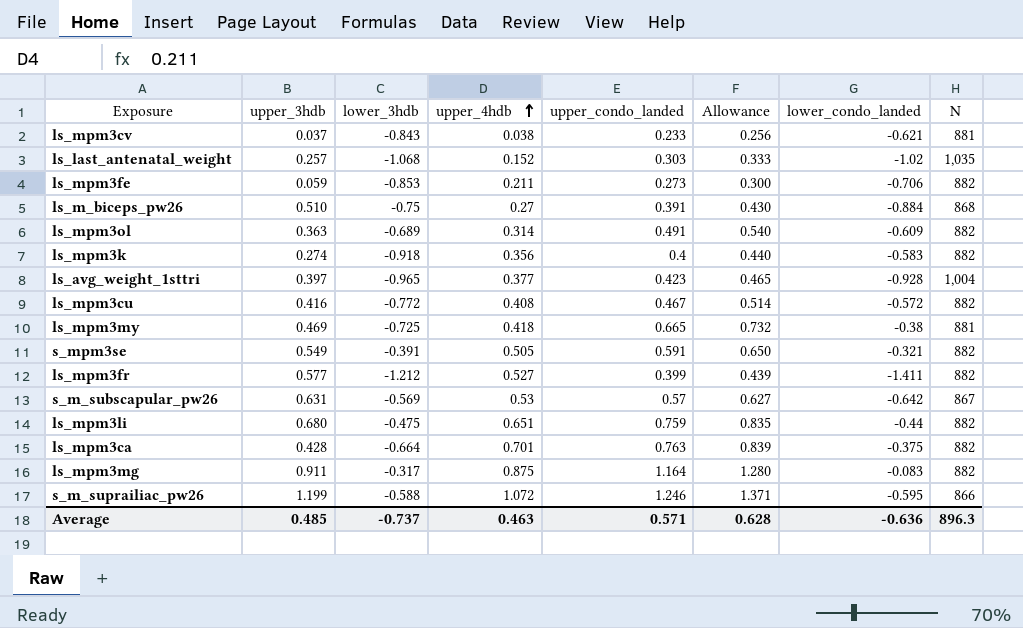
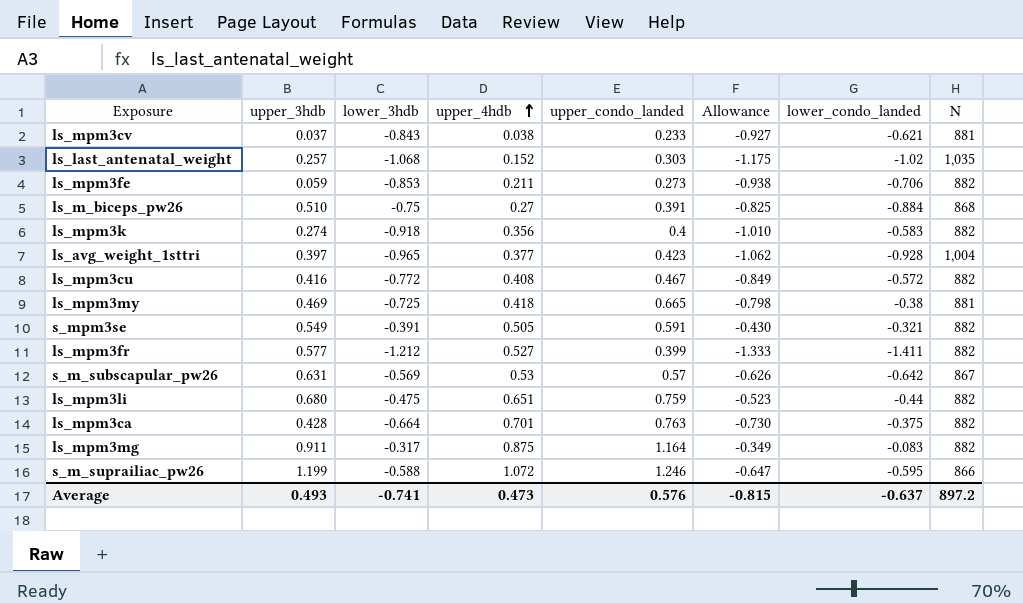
column Allowance | formula: [upper_condo_landed] * 1.1 -> [lower_3hdb] * 1.1
row ls_mpm3ol: 0.363 | -0.689 | 0.314 | 0.491 | 0.540 | -0.609 | 882 -> none
Average | upper_3hdb: 0.485 -> 0.493
Average | lower_3hdb: -0.737 -> -0.741
Average | upper_4hdb: 0.463 -> 0.473
Average | upper_condo_landed: 0.571 -> 0.576
Average | Allowance: 0.628 -> -0.815
Average | lower_condo_landed: -0.636 -> -0.637
Average | N: 896.3 -> 897.2

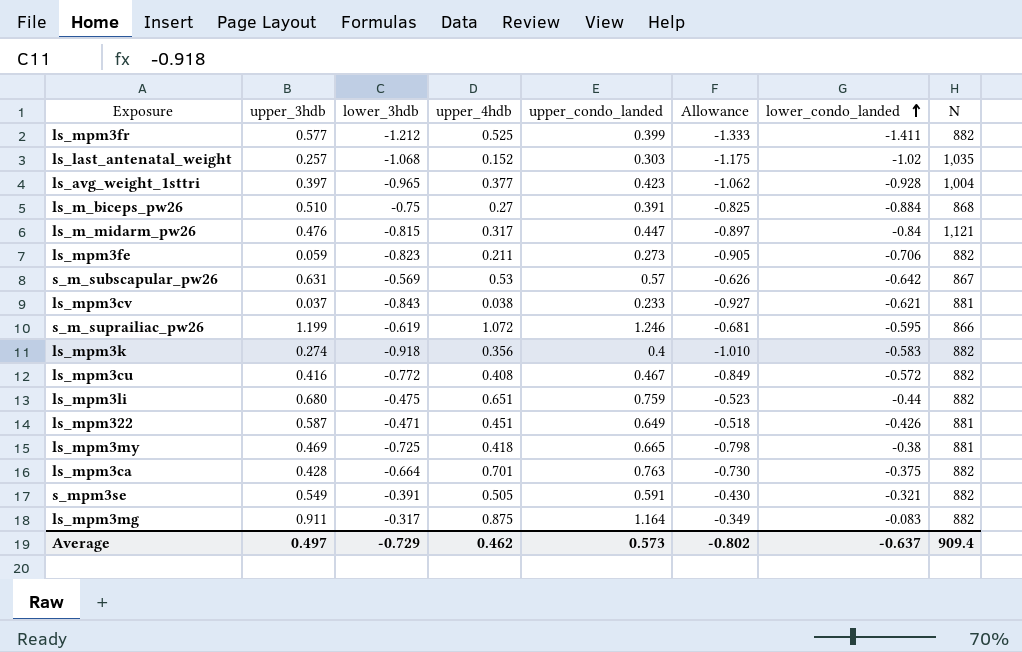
row order: upper_4hdb ascending -> lower_condo_landed ascending
ls_mpm3fr | upper_4hdb: 0.527 -> 0.525
row ls_m_midarm_pw26: none -> 0.476 | -0.815 | 0.317 | 0.447 | -0.897 | -0.84 | 1,121
ls_mpm3fe | lower_3hdb: -0.853 -> -0.823
ls_mpm3fe | Allowance: -0.938 -> -0.905
s_m_suprailiac_pw26 | lower_3hdb: -0.588 -> -0.619
s_m_suprailiac_pw26 | Allowance: -0.647 -> -0.681
row ls_mpm322: none -> 0.587 | -0.471 | 0.451 | 0.649 | -0.518 | -0.426 | 881
Average | upper_3hdb: 0.493 -> 0.497
Average | lower_3hdb: -0.741 -> -0.729
Average | upper_4hdb: 0.473 -> 0.462
Average | upper_condo_landed: 0.576 -> 0.573
Average | Allowance: -0.815 -> -0.802
Average | N: 897.2 -> 909.4

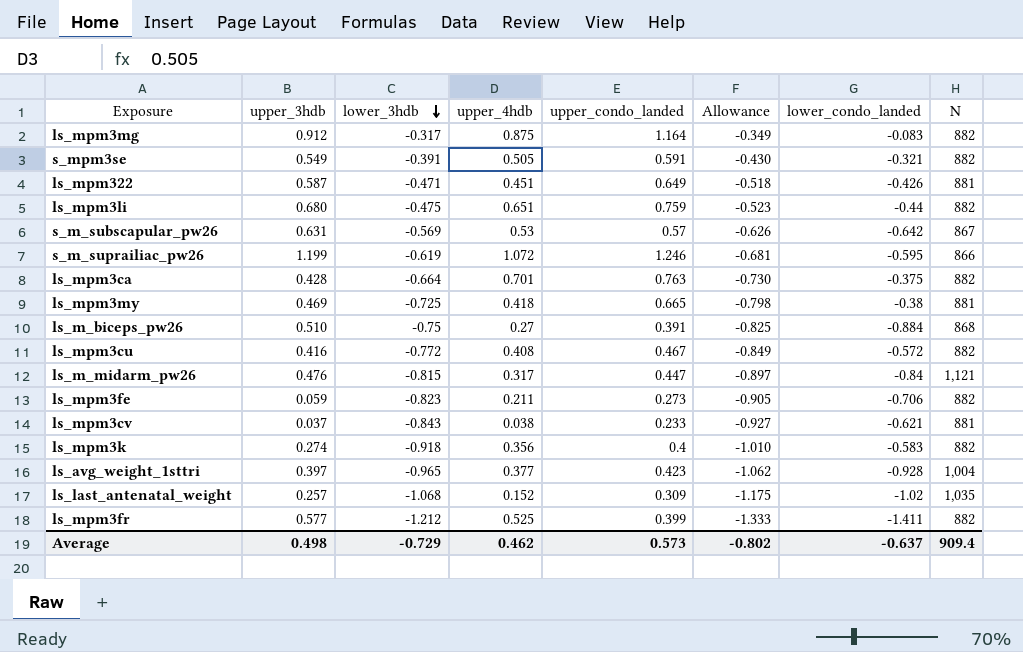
row order: lower_condo_landed ascending -> lower_3hdb descending
ls_mpm3mg | upper_3hdb: 0.911 -> 0.912
ls_last_antenatal_weight | upper_condo_landed: 0.303 -> 0.309
Average | upper_3hdb: 0.497 -> 0.498

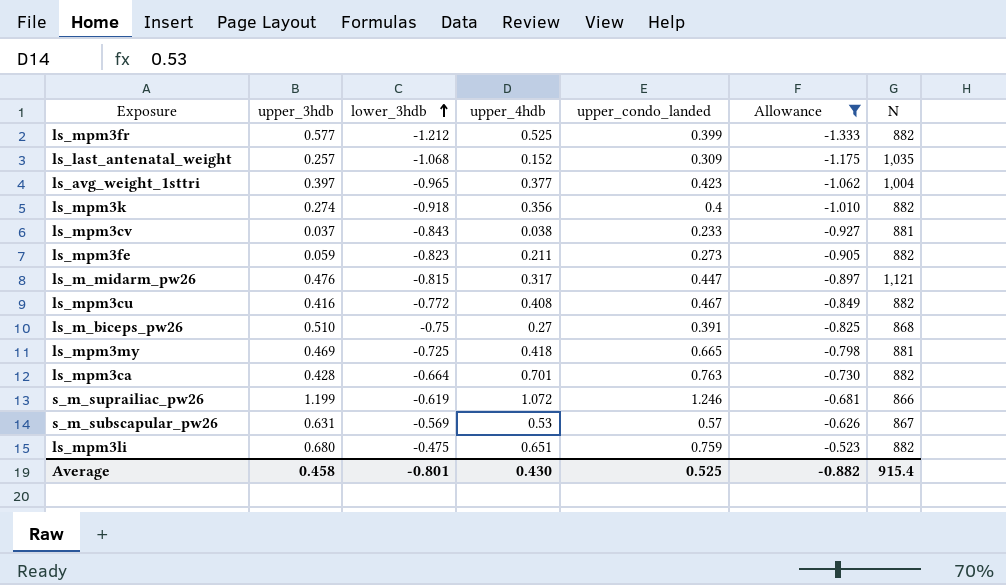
filter: none -> Allowance <= -0.523
row order: lower_3hdb descending -> lower_3hdb ascending
column lower_condo_landed | position: 7 -> none
Average | upper_3hdb: 0.498 -> 0.458
Average | lower_3hdb: -0.729 -> -0.801
Average | upper_4hdb: 0.462 -> 0.430
Average | upper_condo_landed: 0.573 -> 0.525
Average | Allowance: -0.802 -> -0.882
Average | N: 909.4 -> 915.4

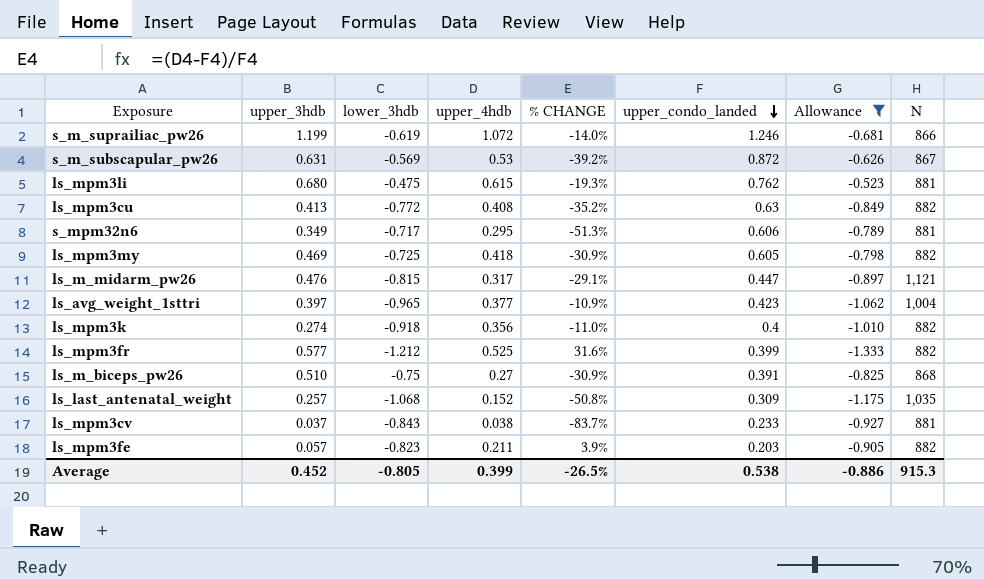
row order: lower_3hdb ascending -> upper_condo_landed descending
column % CHANGE | formula: none -> ([upper_4hdb] - [upper_condo_landed]) / [upper_condo_landed]
row ls_mpm3ca: 0.428 | -0.664 | 0.701 | 0.763 | -0.730 | 882 -> none
s_m_subscapular_pw26 | upper_condo_landed: 0.57 -> 0.872
ls_mpm3li | upper_4hdb: 0.651 -> 0.615
ls_mpm3li | upper_condo_landed: 0.759 -> 0.762
ls_mpm3li | N: 882 -> 881
ls_mpm3cu | upper_3hdb: 0.416 -> 0.413
ls_mpm3cu | upper_condo_landed: 0.467 -> 0.63
row s_mpm32n6: none -> 0.349 | -0.717 | 0.295 | -51.3% | 0.606 | -0.789 | 881
ls_mpm3my | upper_condo_landed: 0.665 -> 0.605
ls_mpm3my | N: 881 -> 882
ls_mpm3fe | upper_3hdb: 0.059 -> 0.057
ls_mpm3fe | upper_condo_landed: 0.273 -> 0.203
Average | upper_3hdb: 0.458 -> 0.452
Average | lower_3hdb: -0.801 -> -0.805
Average | upper_4hdb: 0.430 -> 0.399
Average | upper_condo_landed: 0.525 -> 0.538
Average | Allowance: -0.882 -> -0.886
Average | N: 915.4 -> 915.3

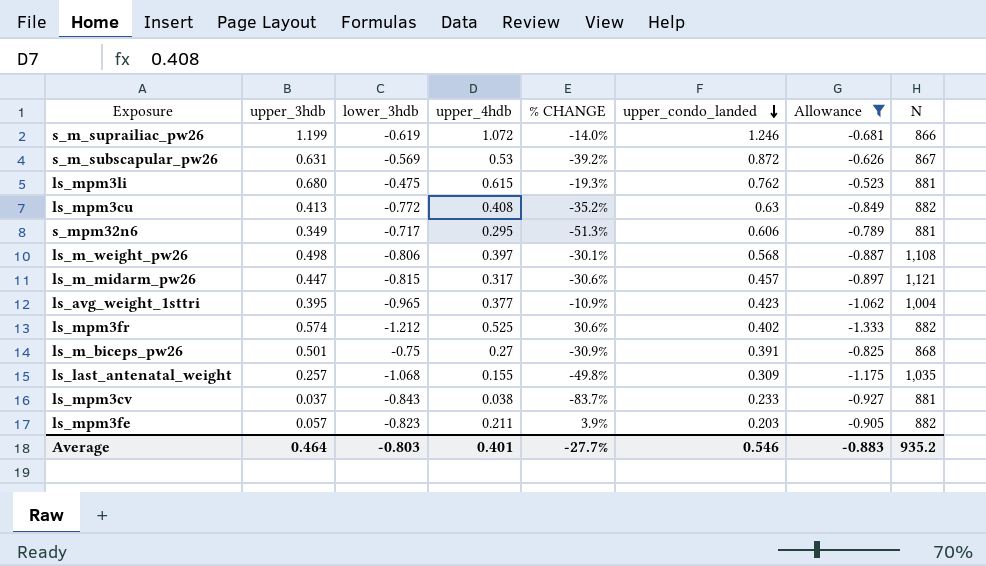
row ls_mpm3my: 0.469 | -0.725 | 0.418 | -30.9% | 0.605 | -0.798 | 882 -> none
row ls_mpm3k: 0.274 | -0.918 | 0.356 | -11.0% | 0.4 | -1.010 | 882 -> none
row ls_m_weight_pw26: none -> 0.498 | -0.806 | 0.397 | -30.1% | 0.568 | -0.887 | 1,108
ls_m_midarm_pw26 | upper_3hdb: 0.476 -> 0.447
ls_m_midarm_pw26 | % CHANGE: -29.1% -> -30.6%
ls_m_midarm_pw26 | upper_condo_landed: 0.447 -> 0.457
ls_avg_weight_1sttri | upper_3hdb: 0.397 -> 0.395
ls_mpm3fr | upper_3hdb: 0.577 -> 0.574
ls_mpm3fr | % CHANGE: 31.6% -> 30.6%
ls_mpm3fr | upper_condo_landed: 0.399 -> 0.402
ls_m_biceps_pw26 | upper_3hdb: 0.510 -> 0.501
ls_last_antenatal_weight | upper_4hdb: 0.152 -> 0.155
ls_last_antenatal_weight | % CHANGE: -50.8% -> -49.8%
Average | upper_3hdb: 0.452 -> 0.464
Average | lower_3hdb: -0.805 -> -0.803
Average | upper_4hdb: 0.399 -> 0.401
Average | % CHANGE: -26.5% -> -27.7%
Average | upper_condo_landed: 0.538 -> 0.546
Average | Allowance: -0.886 -> -0.883
Average | N: 915.3 -> 935.2

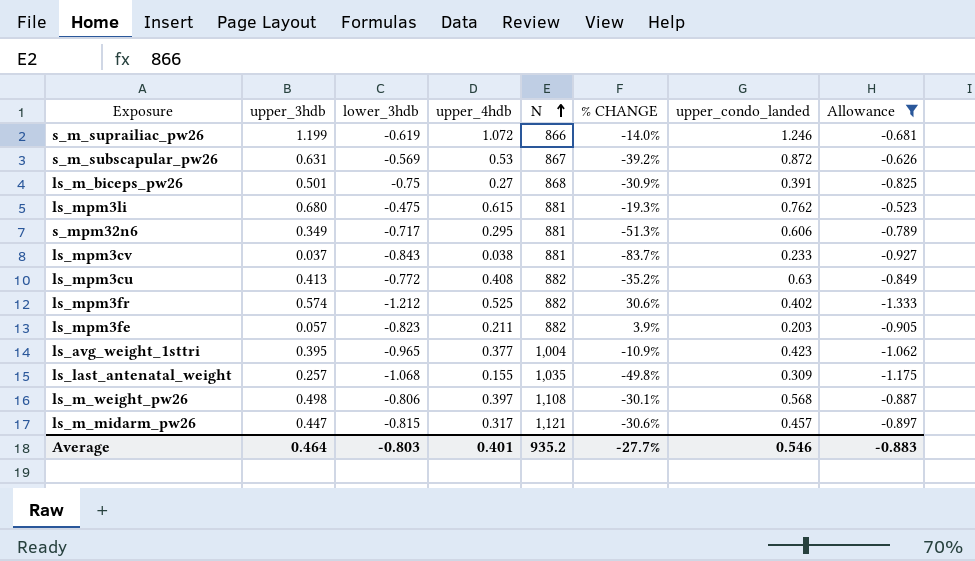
row order: upper_condo_landed descending -> N ascending
column N | position: 8 -> 5

